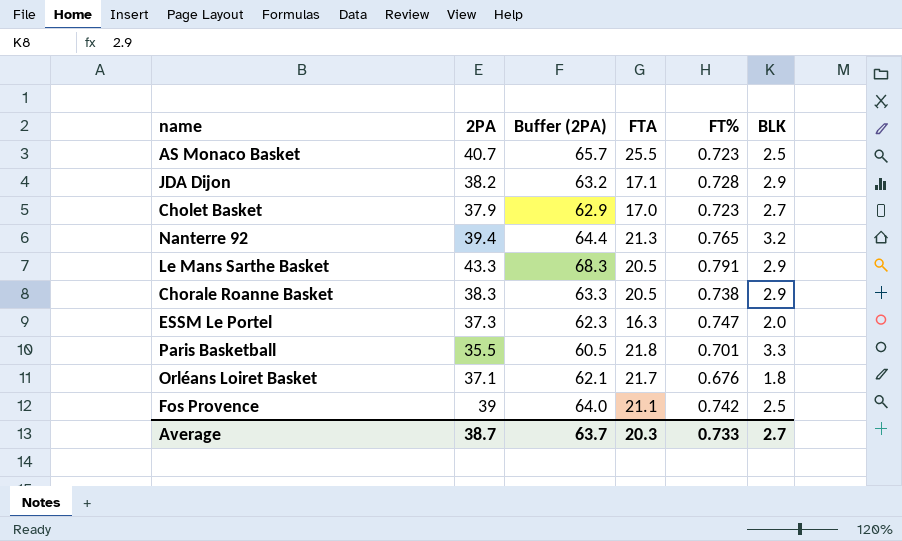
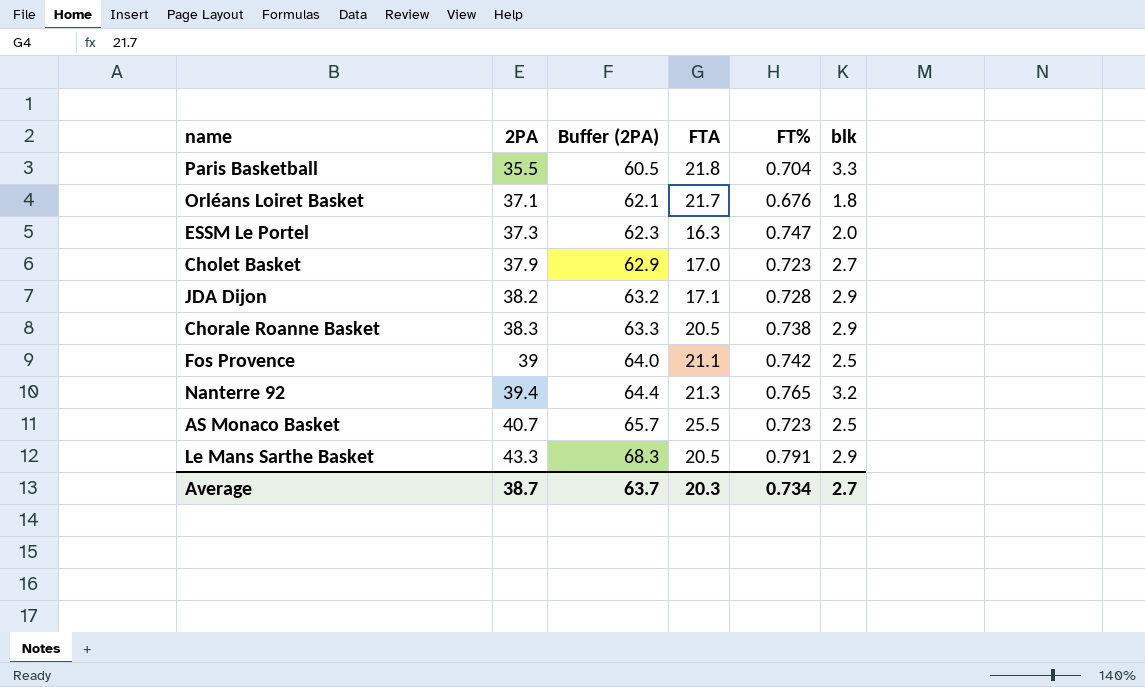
row order: none -> 2PA ascending
column name: BLK -> blk
Paris Basketball | FT%: 0.701 -> 0.704
Average | FT%: 0.733 -> 0.734

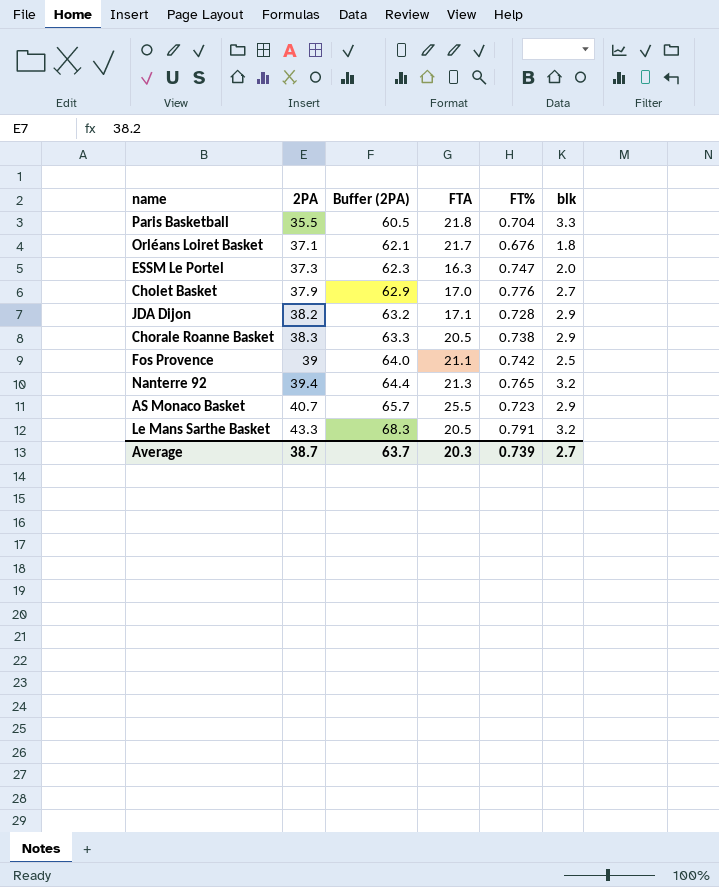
Cholet Basket | FT%: 0.723 -> 0.776
AS Monaco Basket | blk: 2.5 -> 2.9
Le Mans Sarthe Basket | blk: 2.9 -> 3.2
Average | FT%: 0.734 -> 0.739

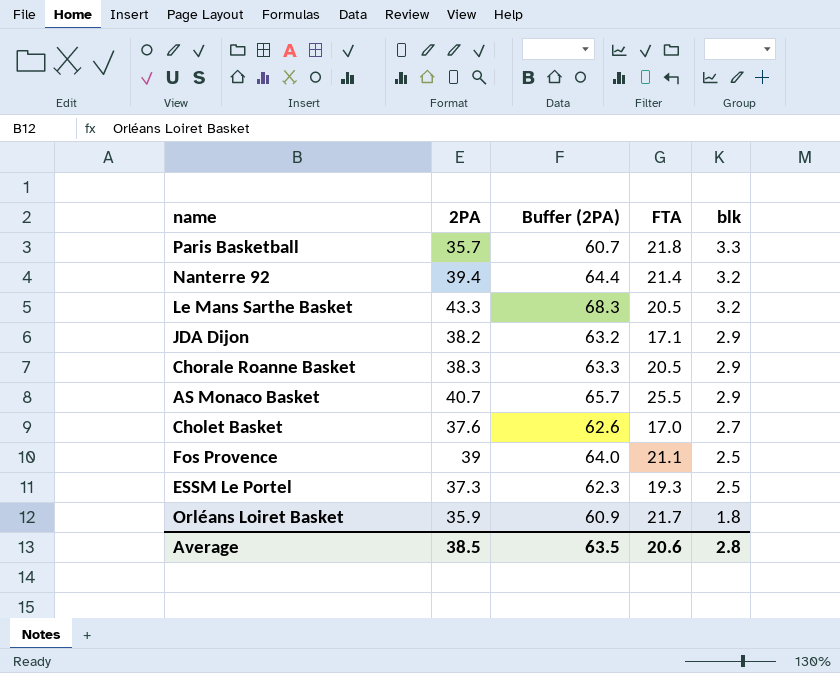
row order: 2PA ascending -> blk descending
column FT% | position: 5 -> none
Paris Basketball | 2PA: 35.5 -> 35.7
Paris Basketball | Buffer (2PA): 60.5 -> 60.7
Nanterre 92 | FTA: 21.3 -> 21.4
Cholet Basket | 2PA: 37.9 -> 37.6
Cholet Basket | Buffer (2PA): 62.9 -> 62.6
ESSM Le Portel | FTA: 16.3 -> 19.3
ESSM Le Portel | blk: 2.0 -> 2.5
Orléans Loiret Basket | 2PA: 37.1 -> 35.9
Orléans Loiret Basket | Buffer (2PA): 62.1 -> 60.9
Average | 2PA: 38.7 -> 38.5
Average | Buffer (2PA): 63.7 -> 63.5
Average | FTA: 20.3 -> 20.6
Average | blk: 2.7 -> 2.8

